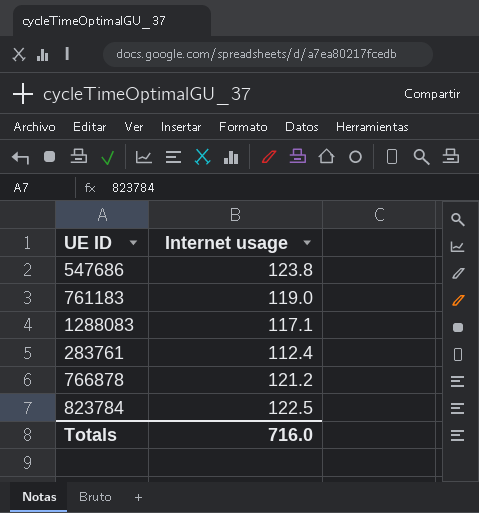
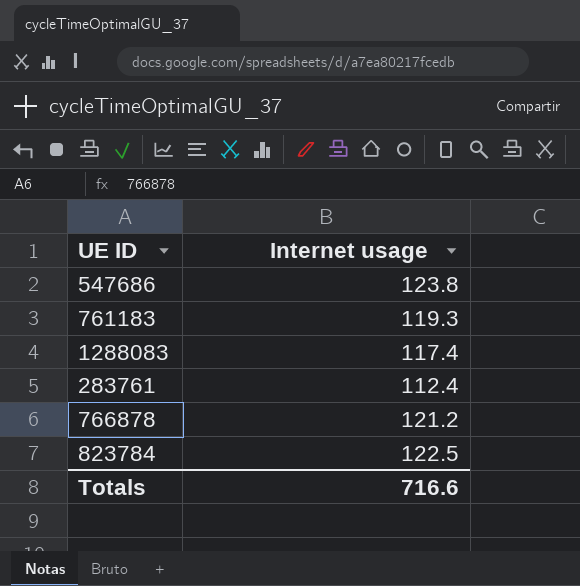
761183 | Internet usage: 119.0 -> 119.3
1288083 | Internet usage: 117.1 -> 117.4
Totals | Internet usage: 716.0 -> 716.6

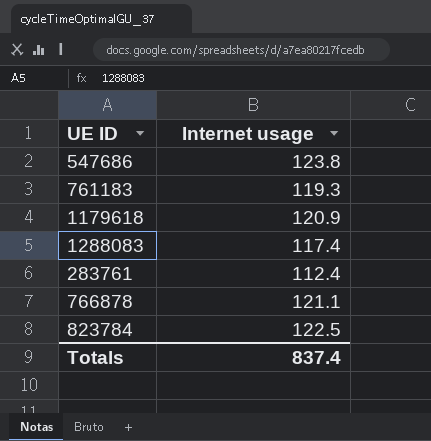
row 1179618: none -> 120.9
766878 | Internet usage: 121.2 -> 121.1
Totals | Internet usage: 716.6 -> 837.4

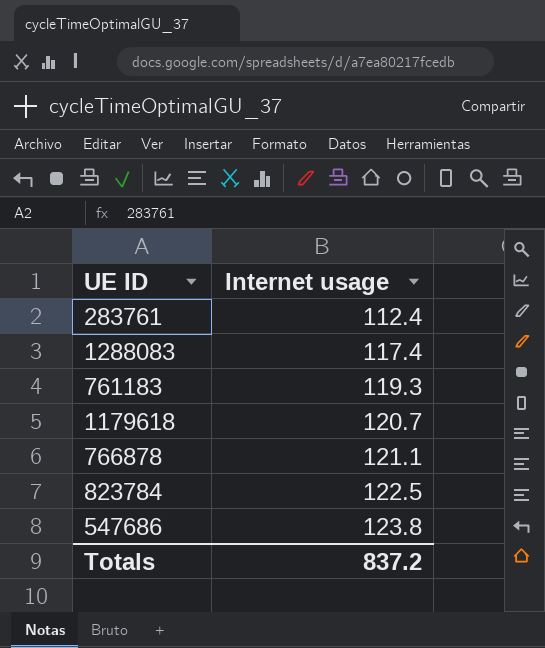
row order: none -> Internet usage ascending
1179618 | Internet usage: 120.9 -> 120.7
Totals | Internet usage: 837.4 -> 837.2

